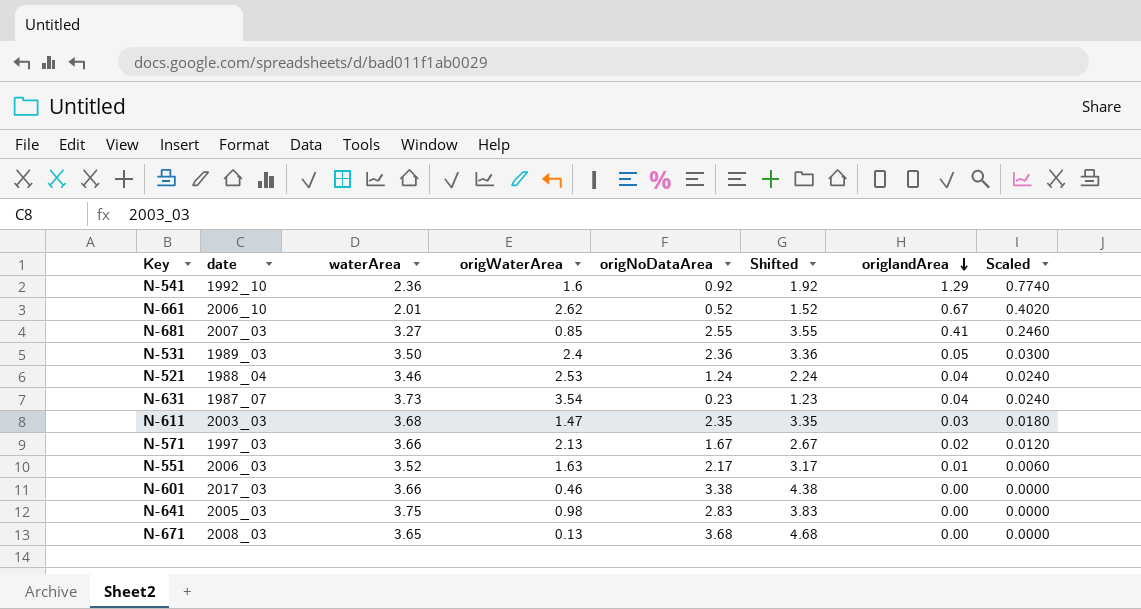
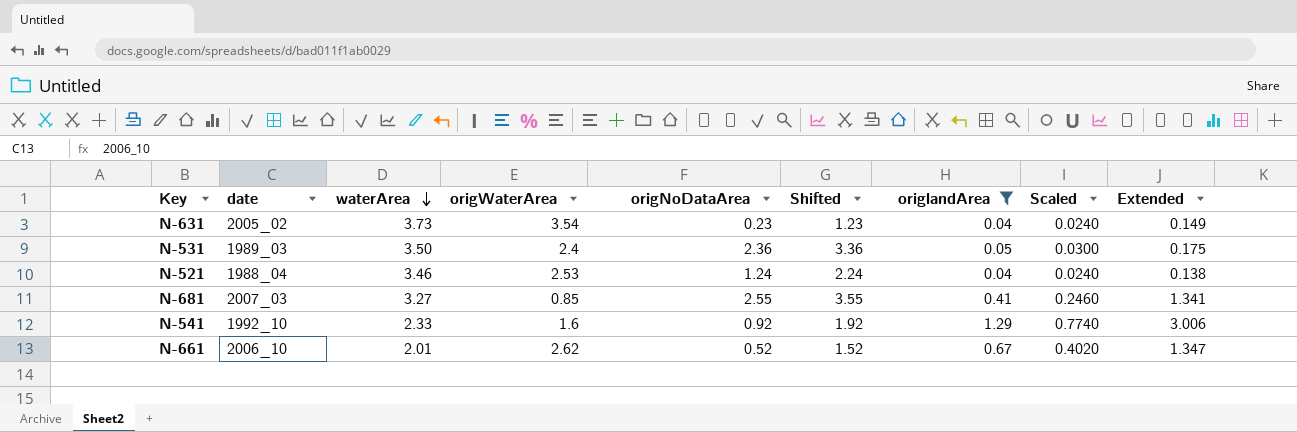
filter: none -> origlandArea >= 0.04
row order: origlandArea descending -> waterArea descending
column Extended | formula: none -> [waterArea] * [origlandArea]
N-631 | date: 1987_07 -> 2005_02
N-541 | waterArea: 2.36 -> 2.33

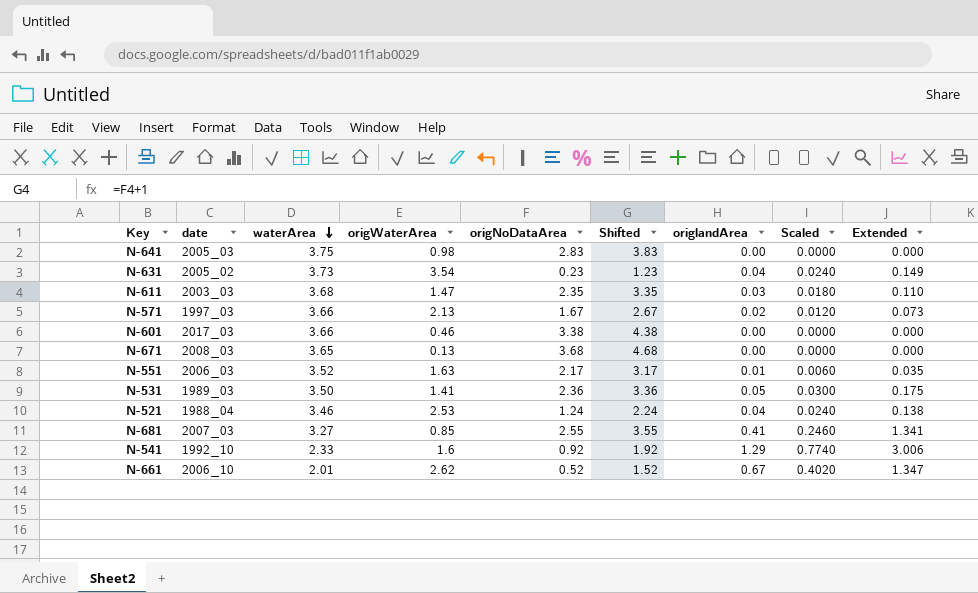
filter: origlandArea >= 0.04 -> none
N-531 | origWaterArea: 2.4 -> 1.41

